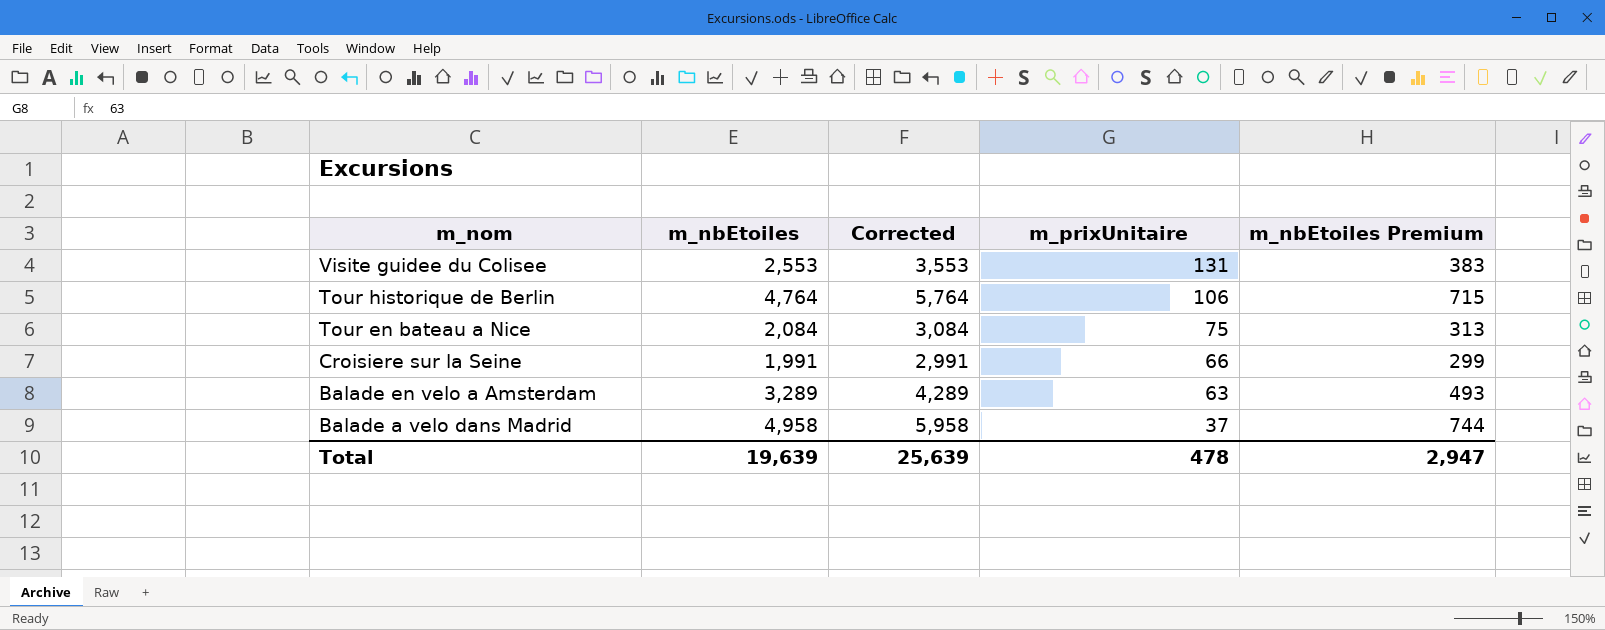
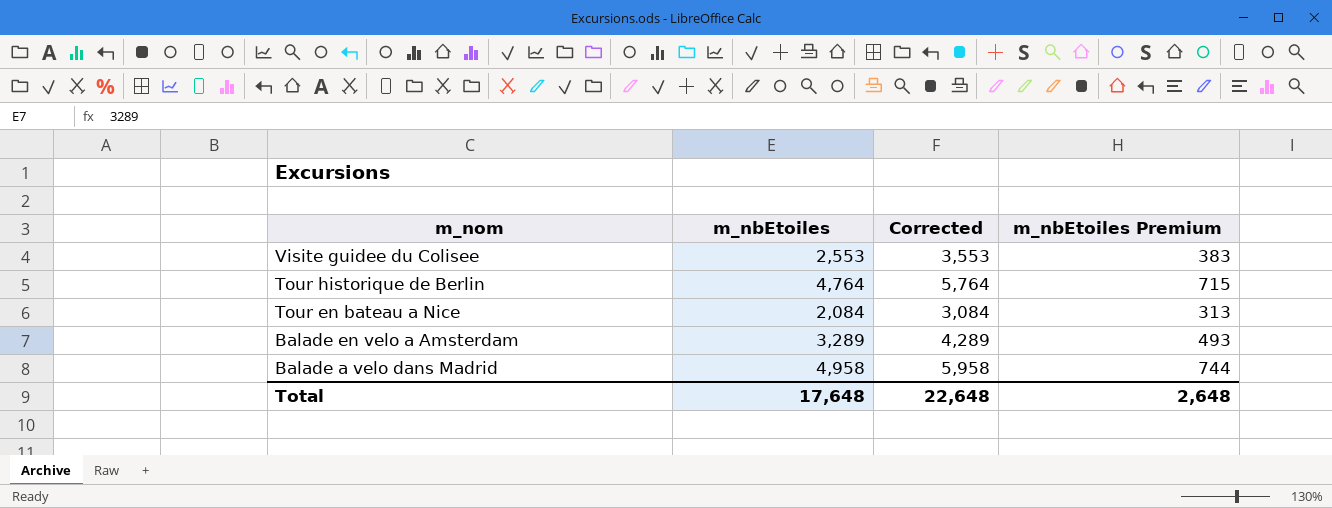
column m_prixUnitaire | position: 4 -> none
row Croisiere sur la Seine: 1,991 | 2,991 | 66 | 299 -> none
Total | m_nbEtoiles: 19,639 -> 17,648
Total | Corrected: 25,639 -> 22,648
Total | m_nbEtoiles Premium: 2,947 -> 2,648

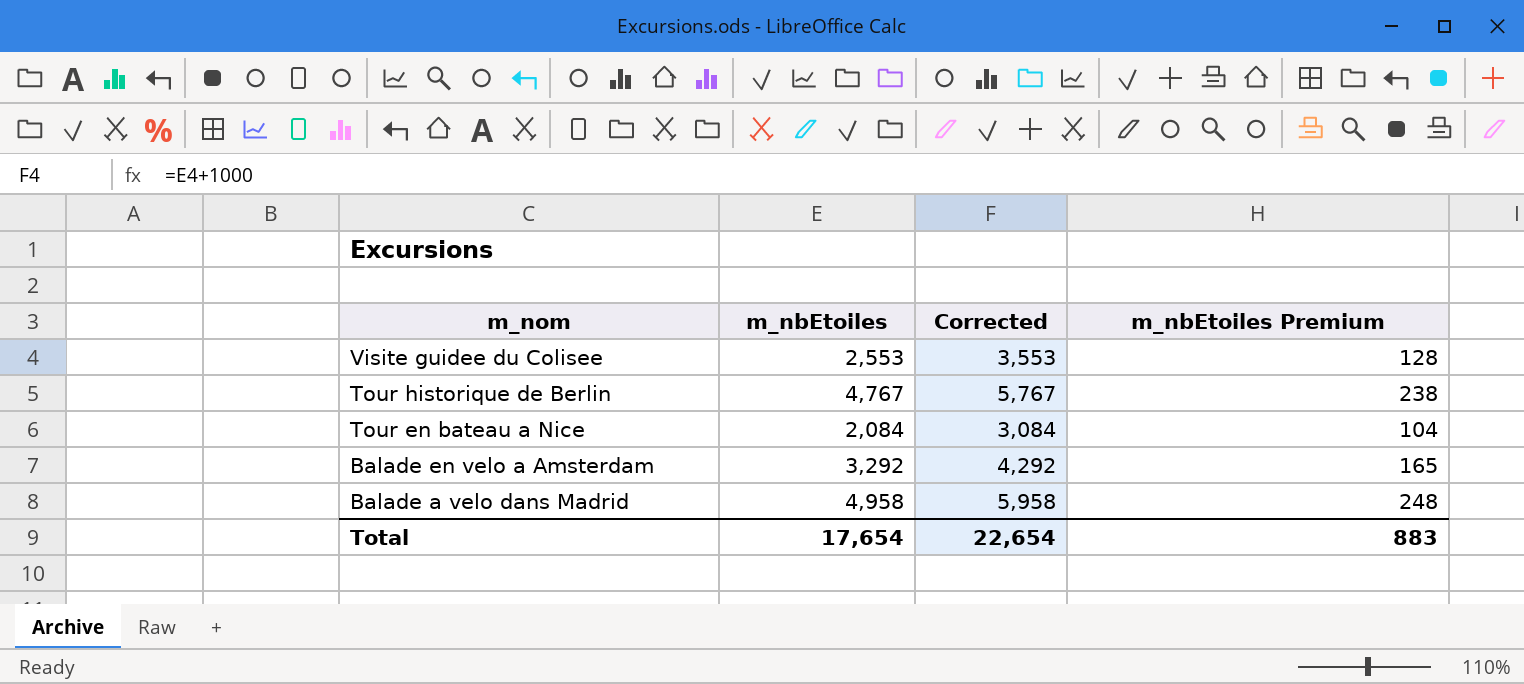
column m_nbEtoiles Premium | formula: [m_nbEtoiles] * 0.15 -> [m_nbEtoiles] * 0.05
Tour historique de Berlin | m_nbEtoiles: 4,764 -> 4,767
Tour historique de Berlin | Corrected: 5,764 -> 5,767
Balade en velo a Amsterdam | m_nbEtoiles: 3,289 -> 3,292
Balade en velo a Amsterdam | Corrected: 4,289 -> 4,292
Total | m_nbEtoiles: 17,648 -> 17,654
Total | Corrected: 22,648 -> 22,654
Total | m_nbEtoiles Premium: 2,648 -> 883

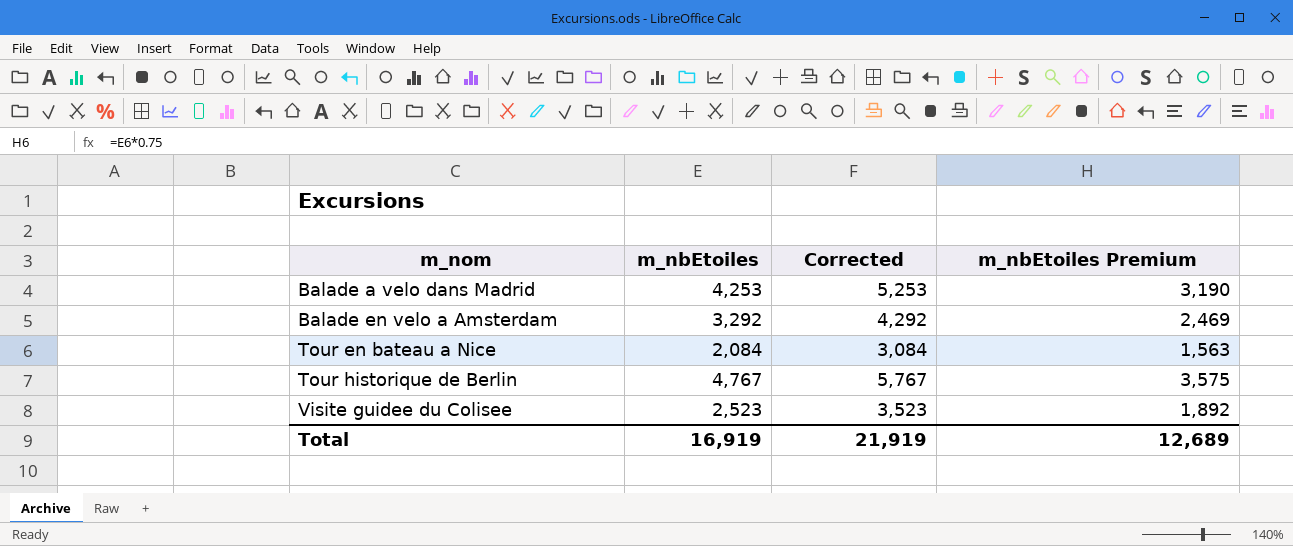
row order: m_nom descending -> m_nom ascending
column m_nbEtoiles Premium | formula: [m_nbEtoiles] * 0.05 -> [m_nbEtoiles] * 0.75
Balade a velo dans Madrid | m_nbEtoiles: 4,958 -> 4,253
Balade a velo dans Madrid | Corrected: 5,958 -> 5,253
Visite guidee du Colisee | m_nbEtoiles: 2,553 -> 2,523
Visite guidee du Colisee | Corrected: 3,553 -> 3,523
Total | m_nbEtoiles: 17,654 -> 16,919
Total | Corrected: 22,654 -> 21,919
Total | m_nbEtoiles Premium: 883 -> 12,689

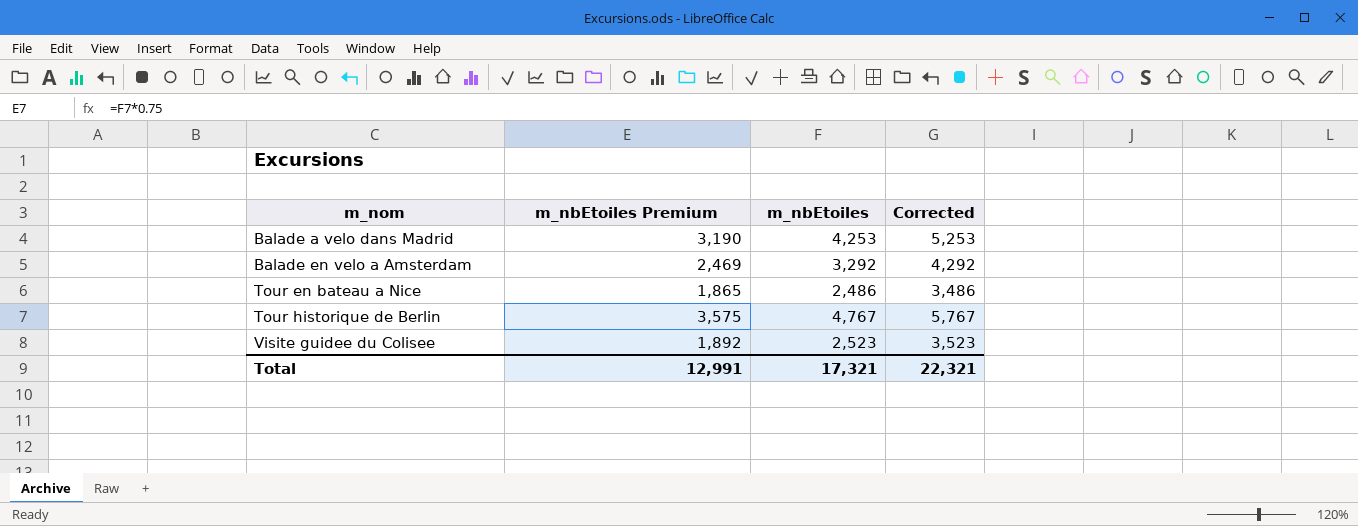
column m_nbEtoiles Premium | position: 4 -> 2
Tour en bateau a Nice | m_nbEtoiles Premium: 1,563 -> 1,865
Tour en bateau a Nice | m_nbEtoiles: 2,084 -> 2,486
Tour en bateau a Nice | Corrected: 3,084 -> 3,486
Total | m_nbEtoiles Premium: 12,689 -> 12,991
Total | m_nbEtoiles: 16,919 -> 17,321
Total | Corrected: 21,919 -> 22,321

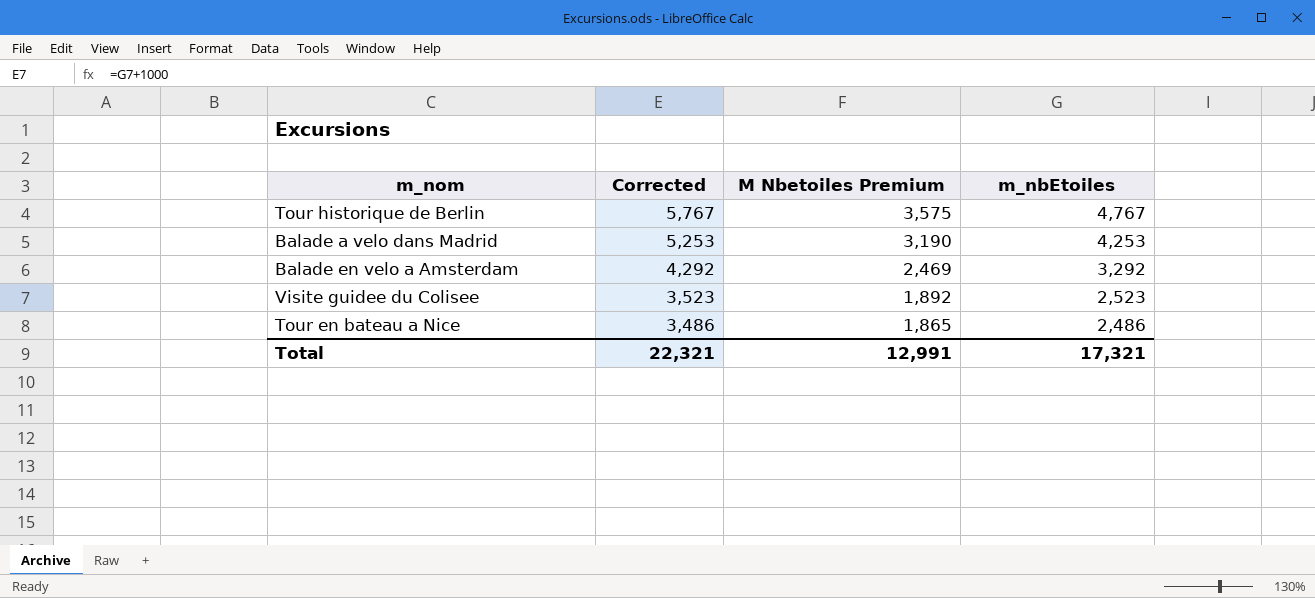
row order: m_nom ascending -> Corrected descending
column Corrected | position: 4 -> 2
column name: m_nbEtoiles Premium -> M Nbetoiles Premium

